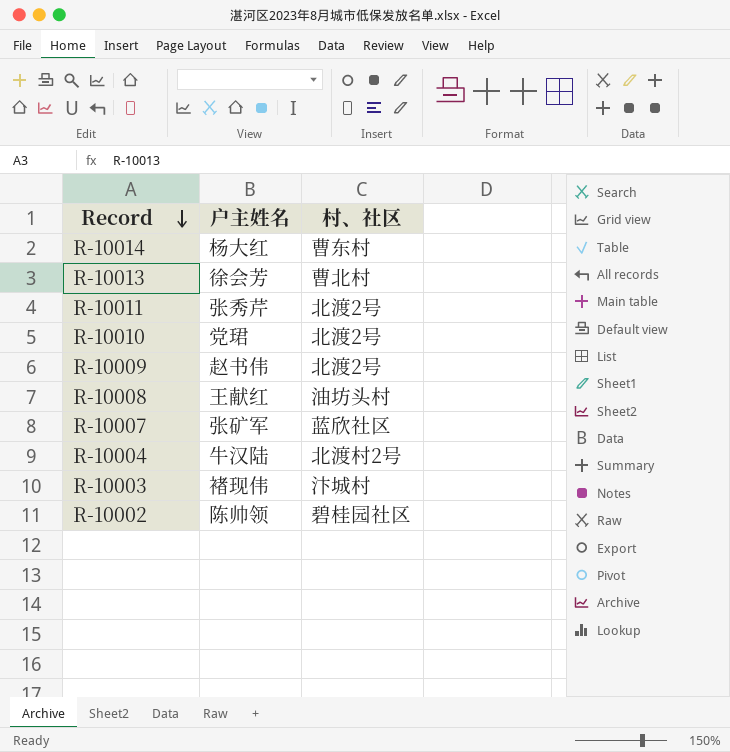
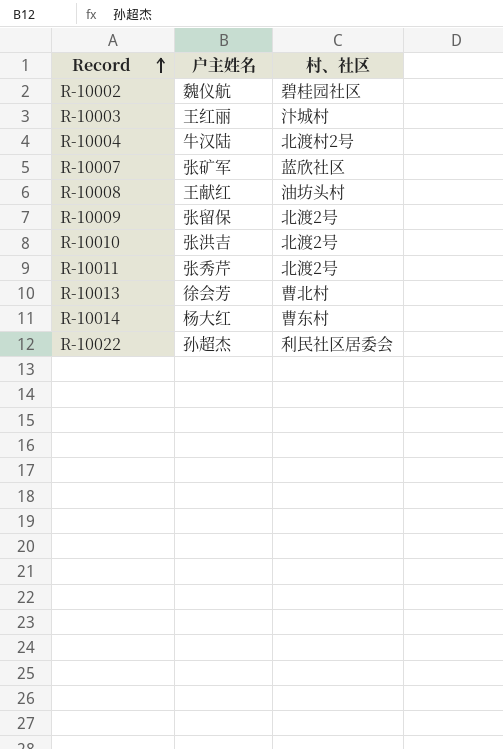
row order: Record descending -> Record ascending
R-10002 | 户主姓名: 陈帅领 -> 魏仪航
R-10003 | 户主姓名: 褚现伟 -> 王红丽
R-10009 | 户主姓名: 赵书伟 -> 张留保
R-10010 | 户主姓名: 党珺 -> 张洪吉
row R-10022: none -> 孙超杰 | 利民社区居委会

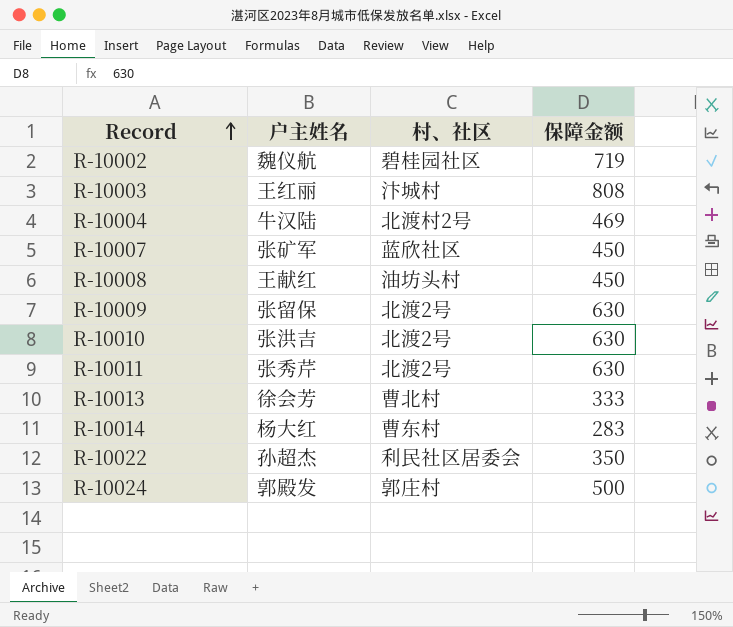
column 保障金额 | position: none -> 4
row R-10024: none -> 郭殿发 | 郭庄村 | 500

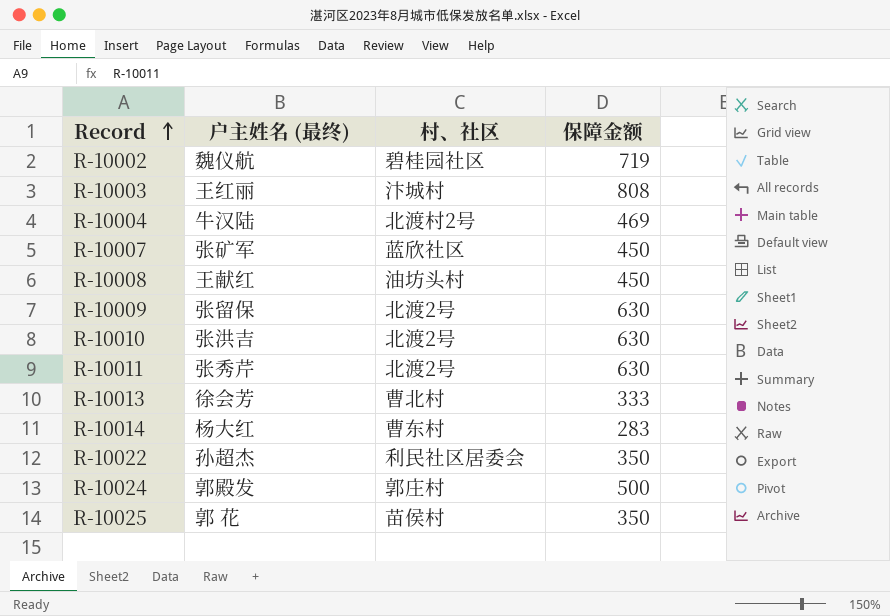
column name: 户主姓名 -> 户主姓名 (最终)
row R-10025: none -> 郭 花 | 苗侯村 | 350

